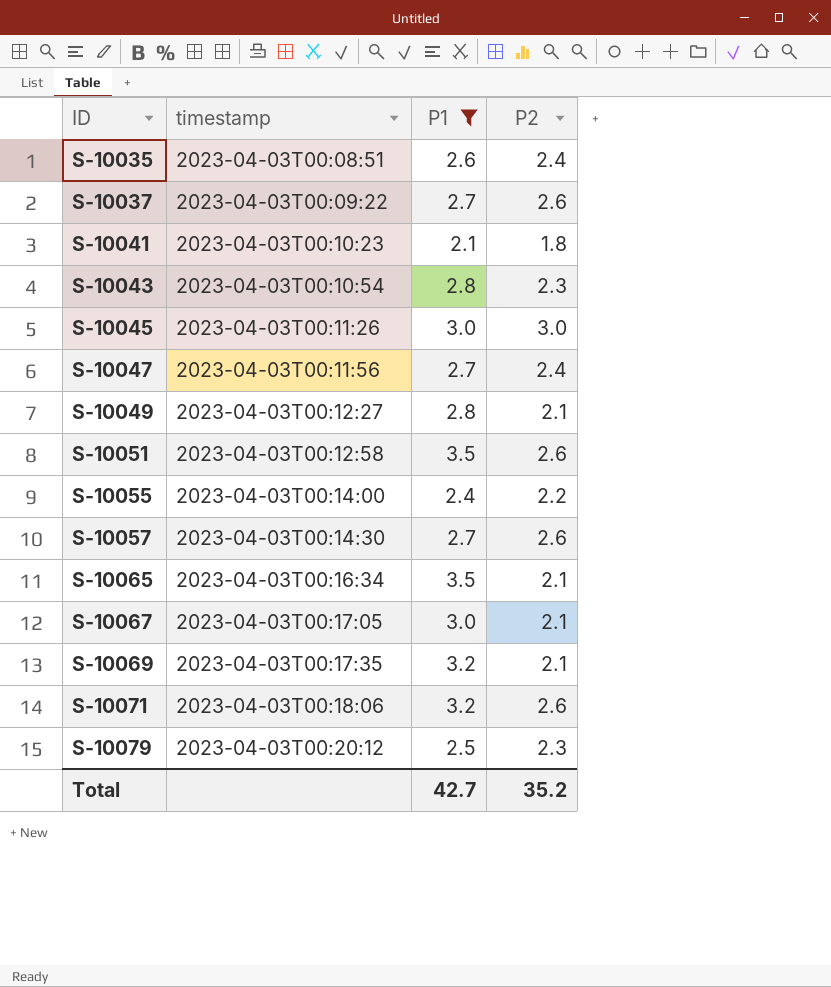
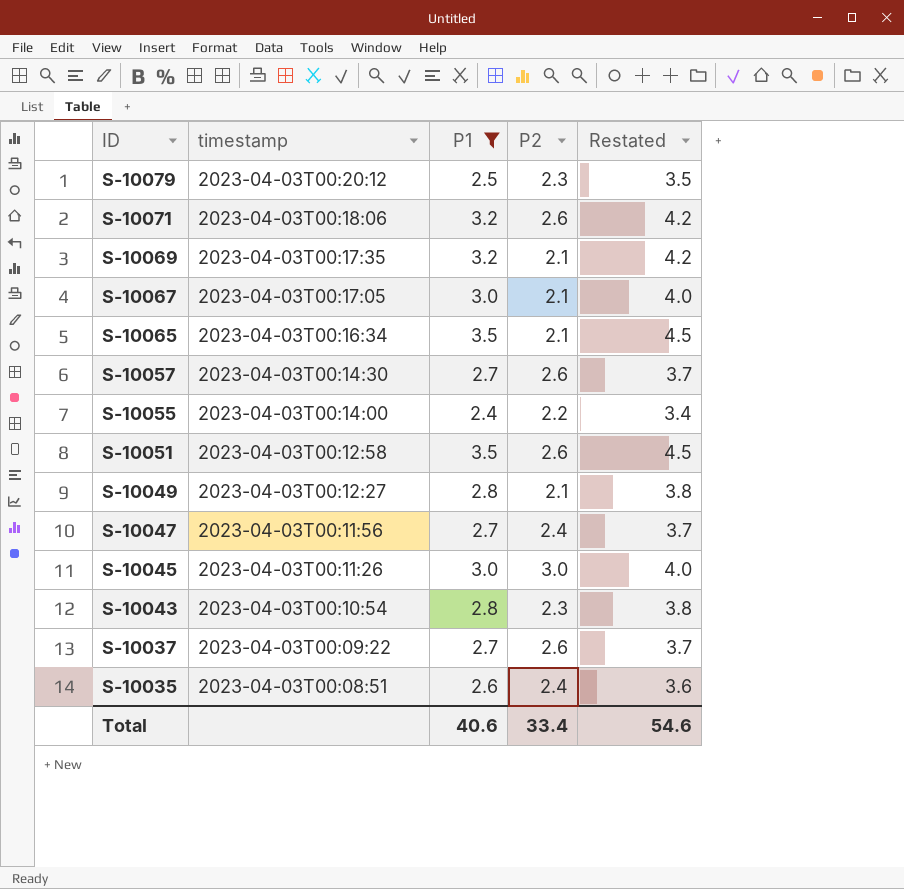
row order: ID ascending -> ID descending
column Restated | formula: none -> [P1] + 1
row S-10041: 2023-04-03T00:10:23 | 2.1 | 1.8 -> none
Total | P1: 42.7 -> 40.6
Total | P2: 35.2 -> 33.4

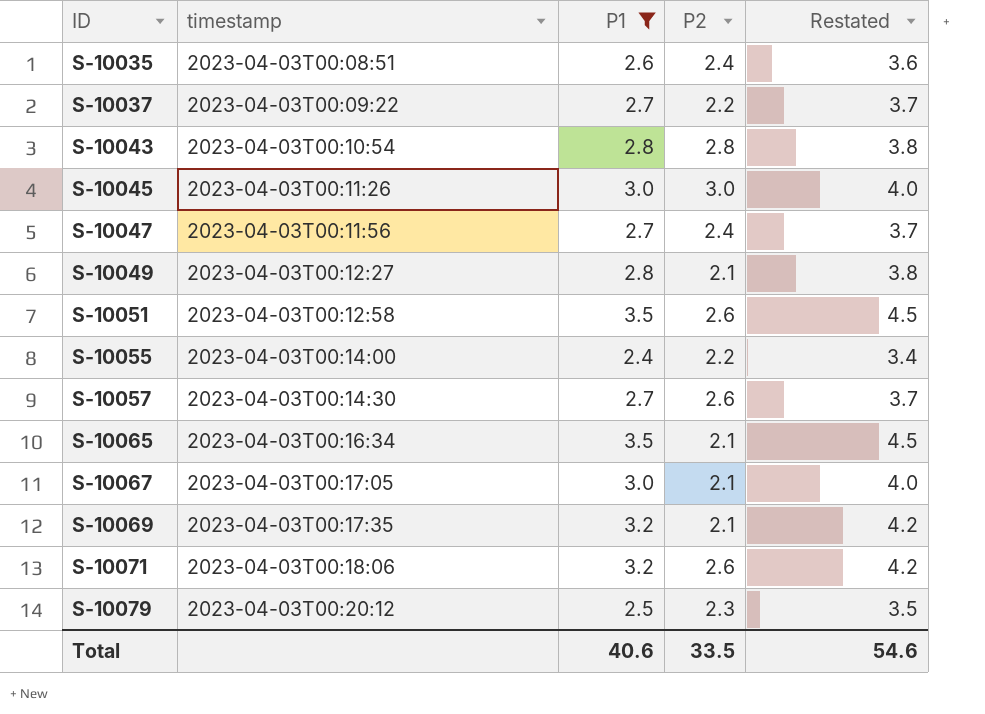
row order: ID descending -> ID ascending
S-10037 | P2: 2.6 -> 2.2
S-10043 | P2: 2.3 -> 2.8
Total | P2: 33.4 -> 33.5

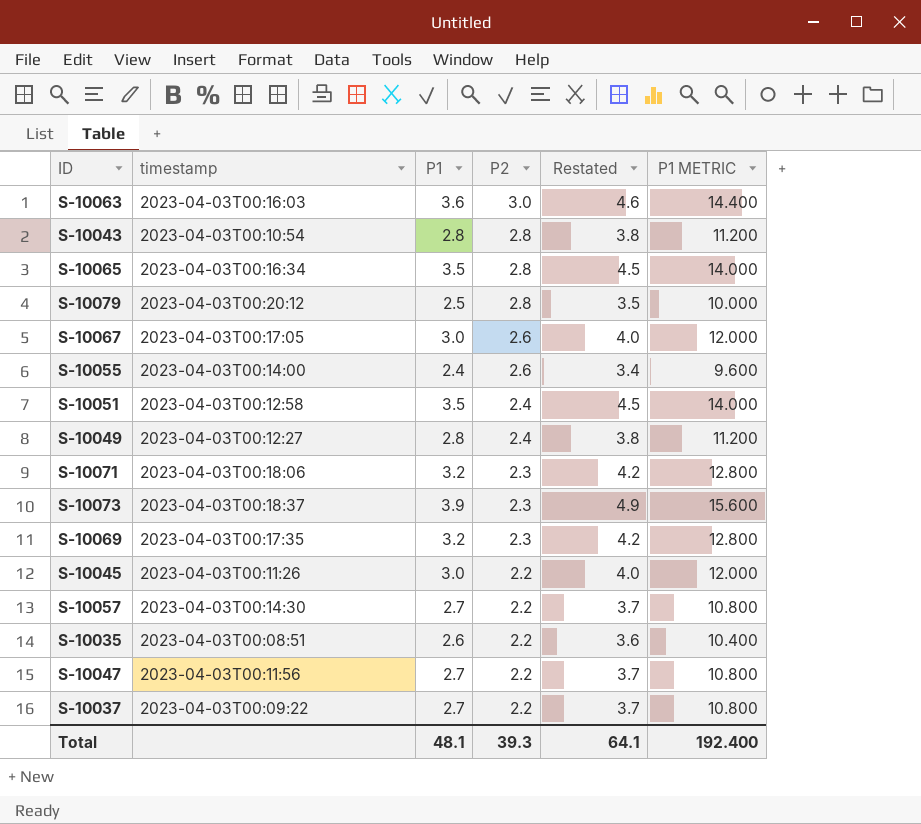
filter: P1 <= 3.5 -> none
row order: ID ascending -> P2 descending
column P1 METRIC | formula: none -> [P1] * 4
S-10065 | P2: 2.1 -> 2.8
S-10079 | P2: 2.3 -> 2.8
S-10067 | P2: 2.1 -> 2.6
S-10055 | P2: 2.2 -> 2.6
S-10051 | P2: 2.6 -> 2.4
S-10049 | P2: 2.1 -> 2.4
S-10071 | P2: 2.6 -> 2.3
S-10069 | P2: 2.1 -> 2.3
S-10045 | P2: 3.0 -> 2.2
S-10057 | P2: 2.6 -> 2.2
S-10035 | P2: 2.4 -> 2.2
S-10047 | P2: 2.4 -> 2.2
Total | P1: 40.6 -> 48.1
Total | P2: 33.5 -> 39.3
Total | Restated: 54.6 -> 64.1

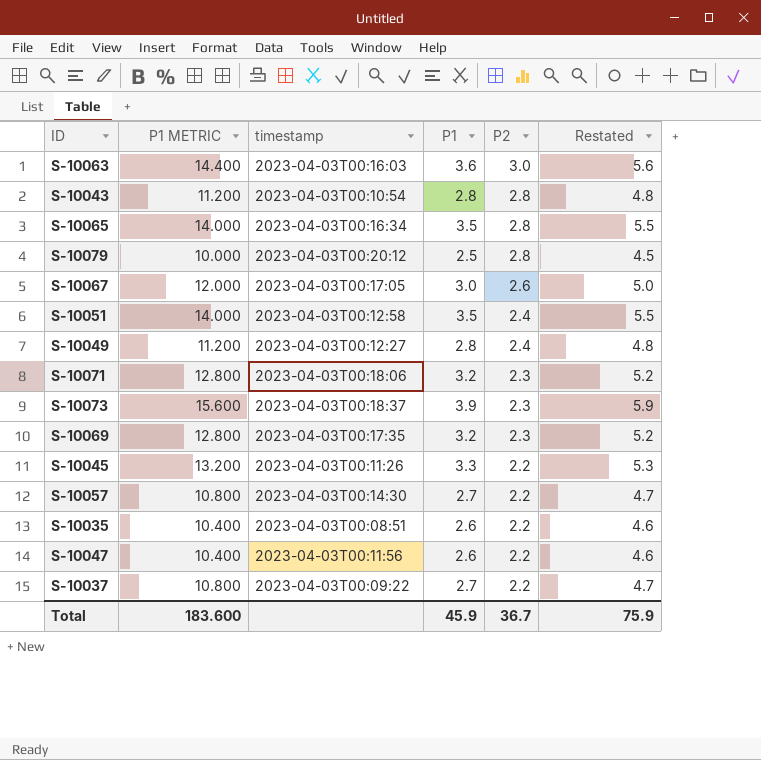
column P1 METRIC | position: 6 -> 2
column Restated | formula: [P1] + 1 -> [P1] + 2
row S-10055: 2023-04-03T00:14:00 | 2.4 | 2.6 | 3.4 | 9.600 -> none
S-10045 | P1 METRIC: 12.000 -> 13.200
S-10045 | P1: 3.0 -> 3.3
S-10047 | P1 METRIC: 10.800 -> 10.400
S-10047 | P1: 2.7 -> 2.6
Total | P1 METRIC: 192.400 -> 183.600
Total | P1: 48.1 -> 45.9
Total | P2: 39.3 -> 36.7
Total | Restated: 64.1 -> 75.9

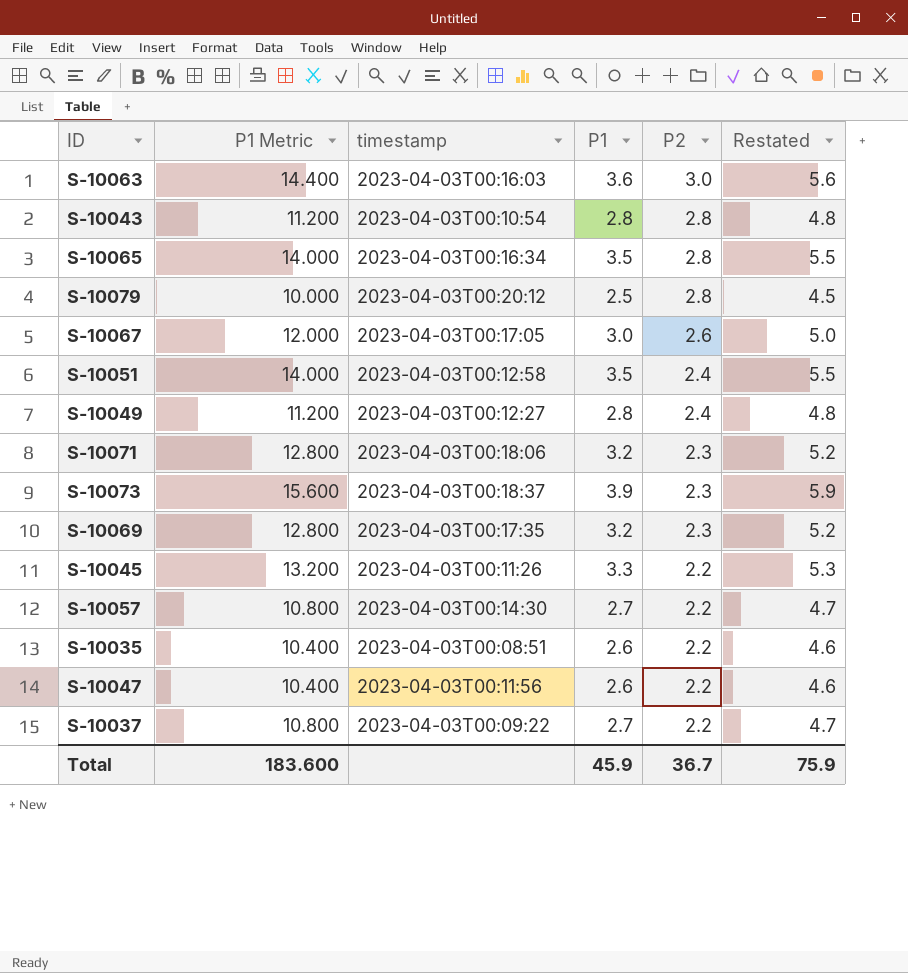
column name: P1 METRIC -> P1 Metric

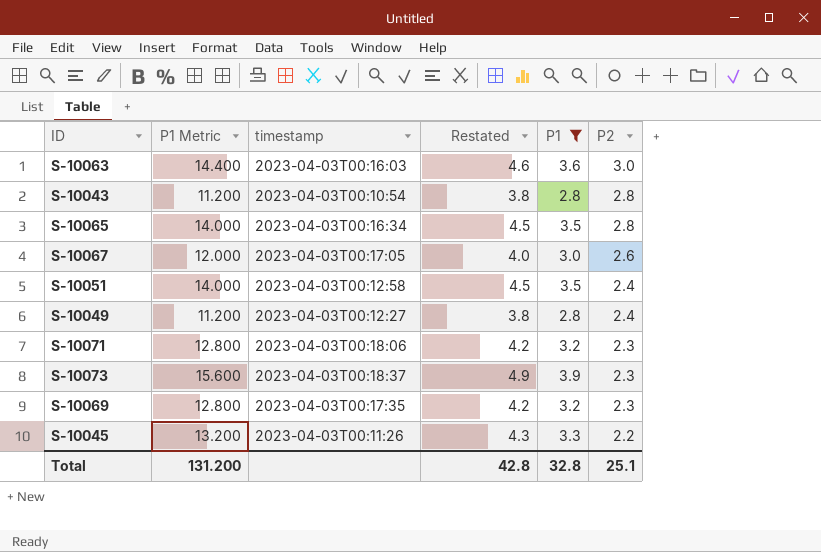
filter: none -> P1 >= 2.8
column Restated | formula: [P1] + 2 -> [P1] + 1
column Restated | position: 6 -> 4
Total | P1 Metric: 183.600 -> 131.200
Total | Restated: 75.9 -> 42.8
Total | P1: 45.9 -> 32.8
Total | P2: 36.7 -> 25.1

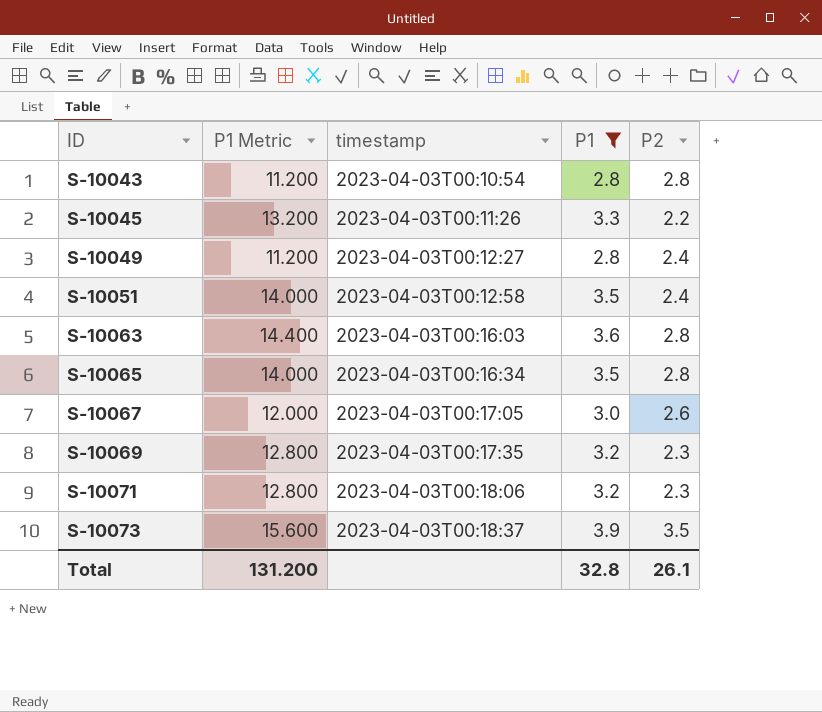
row order: P2 descending -> ID ascending
column Restated | formula: [P1] + 1 -> none
S-10063 | P2: 3.0 -> 2.8
S-10073 | P2: 2.3 -> 3.5
Total | P2: 25.1 -> 26.1

